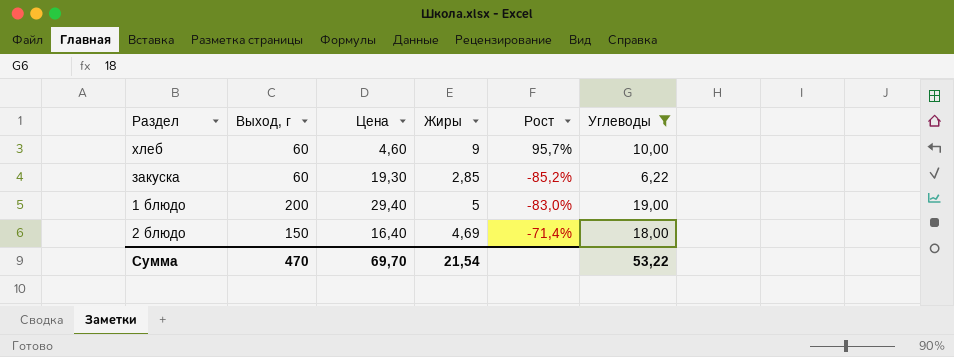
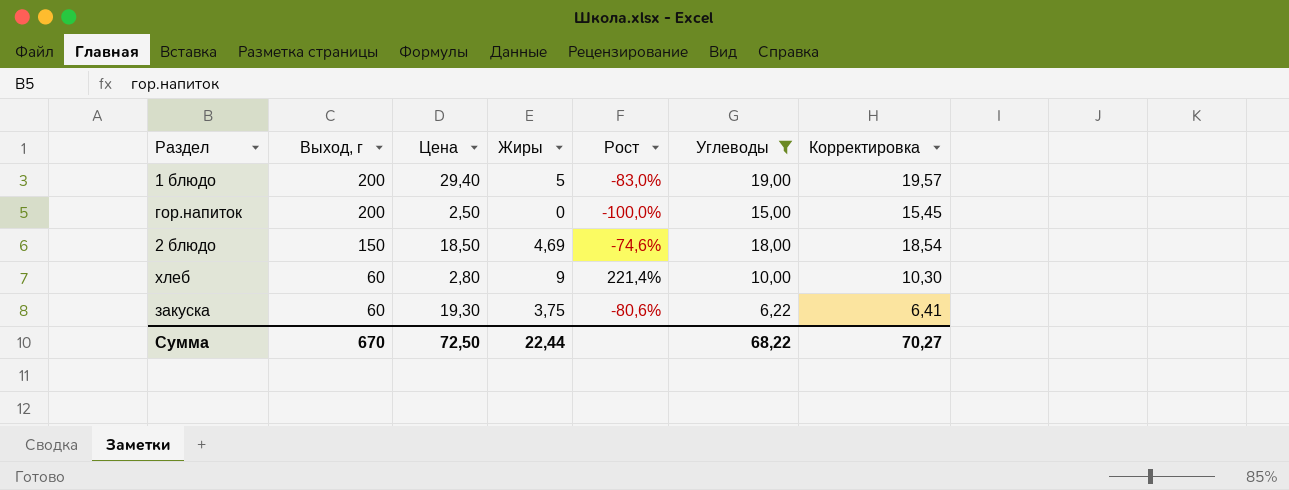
row order: none -> Выход, г descending
column Корректировка | formula: none -> [Углеводы] * 1,03
row гор.напиток: none -> 200 | 2,50 | 0 | -100,0% | 15,00 | 15,45
2 блюдо | Цена: 16,40 -> 18,50
2 блюдо | Рост: -71,4% -> -74,6%
хлеб | Цена: 4,60 -> 2,80
хлеб | Рост: 95,7% -> 221,4%
закуска | Жиры: 2,85 -> 3,75
закуска | Рост: -85,2% -> -80,6%
Сумма | Выход, г: 470 -> 670
Сумма | Цена: 69,70 -> 72,50
Сумма | Жиры: 21,54 -> 22,44
Сумма | Углеводы: 53,22 -> 68,22

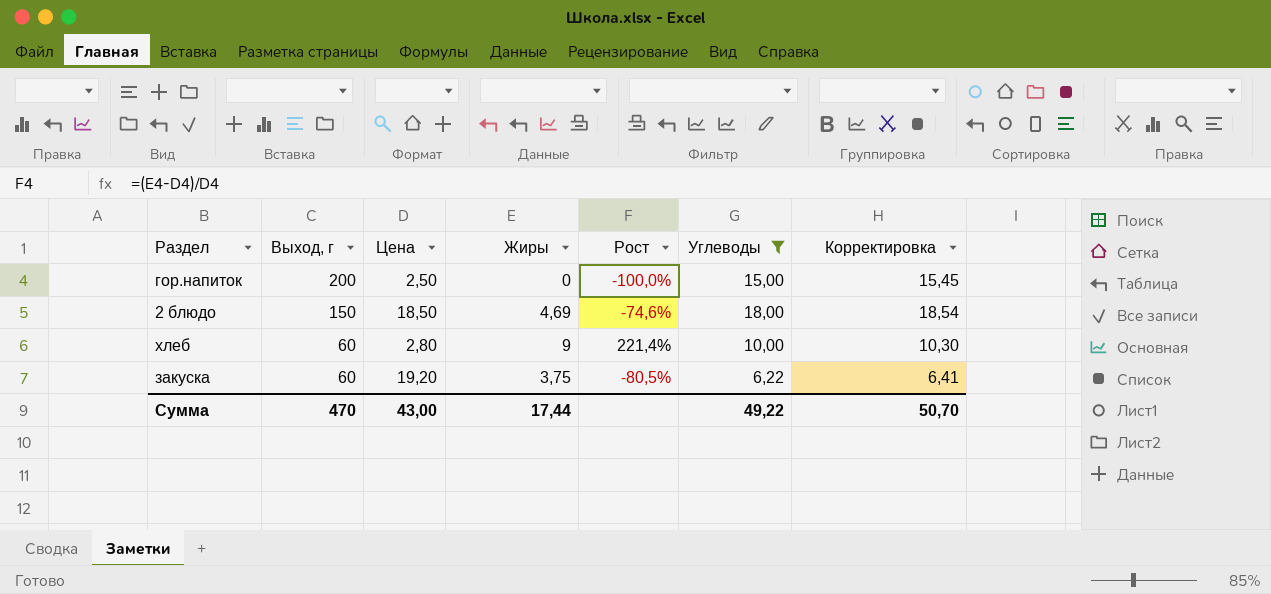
row 1 блюдо: 200 | 29,40 | 5 | -83,0% | 19,00 | 19,57 -> none
закуска | Цена: 19,30 -> 19,20
закуска | Рост: -80,6% -> -80,5%
Сумма | Выход, г: 670 -> 470
Сумма | Цена: 72,50 -> 43,00
Сумма | Жиры: 22,44 -> 17,44
Сумма | Углеводы: 68,22 -> 49,22
Сумма | Корректировка: 70,27 -> 50,70

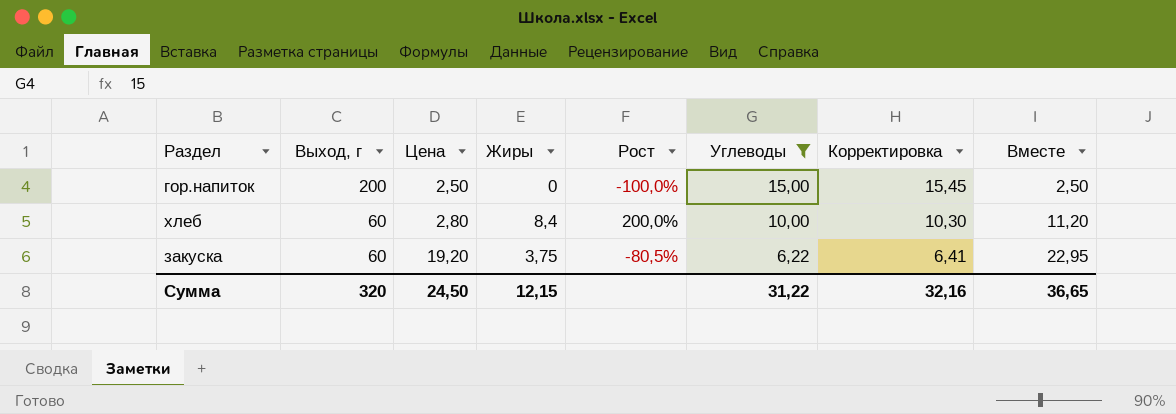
column Вместе | formula: none -> [Цена] + [Жиры]
row 2 блюдо: 150 | 18,50 | 4,69 | -74,6% | 18,00 | 18,54 -> none
хлеб | Жиры: 9 -> 8,4
хлеб | Рост: 221,4% -> 200,0%
Сумма | Выход, г: 470 -> 320
Сумма | Цена: 43,00 -> 24,50
Сумма | Жиры: 17,44 -> 12,15
Сумма | Углеводы: 49,22 -> 31,22
Сумма | Корректировка: 50,70 -> 32,16

